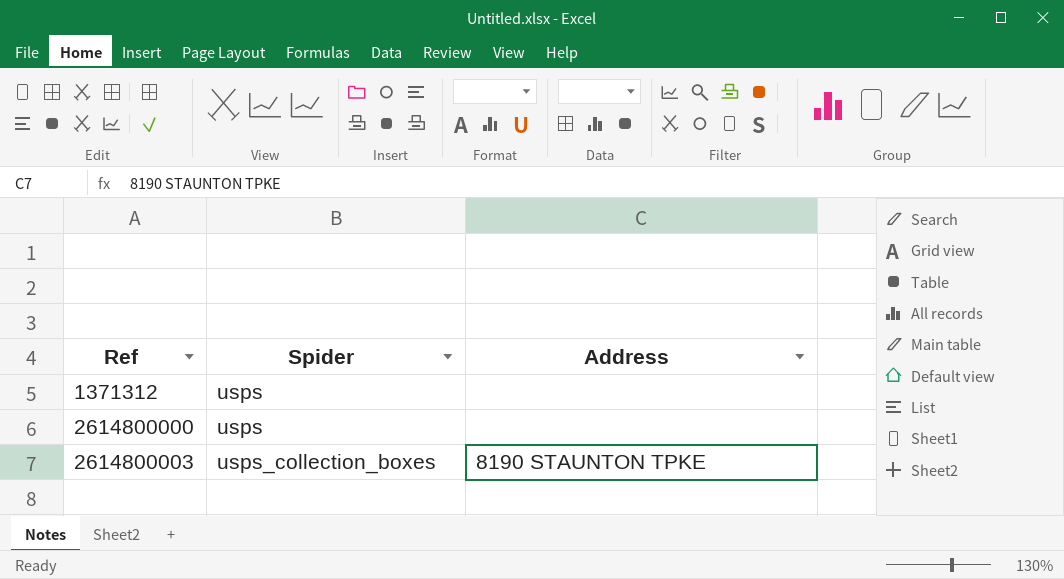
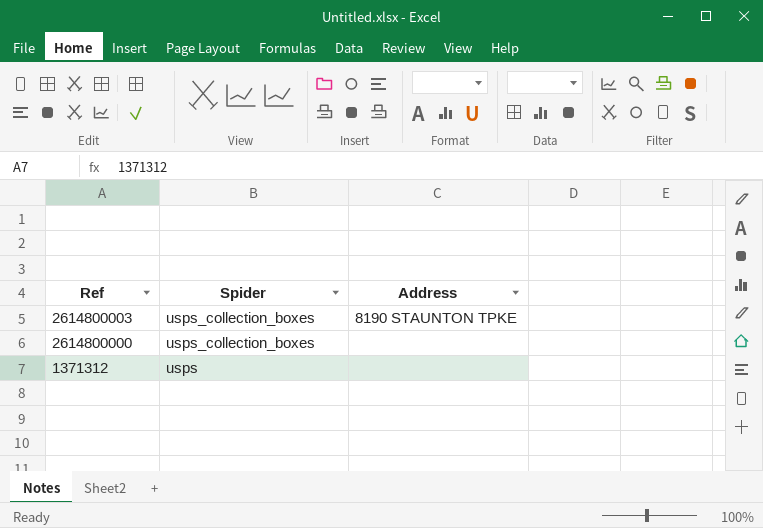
row order: Ref ascending -> Ref descending
2614800000 | Spider: usps -> usps_collection_boxes

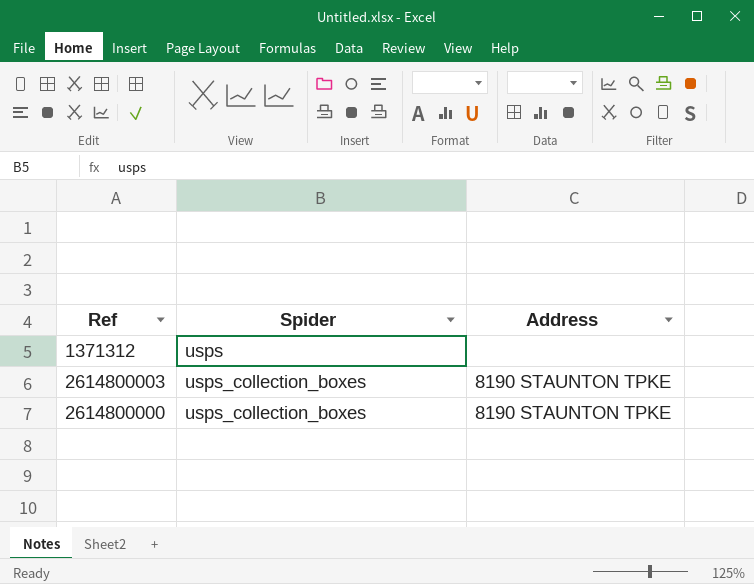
row order: Ref descending -> Spider ascending
2614800000 | Address: none -> 8190 STAUNTON TPKE

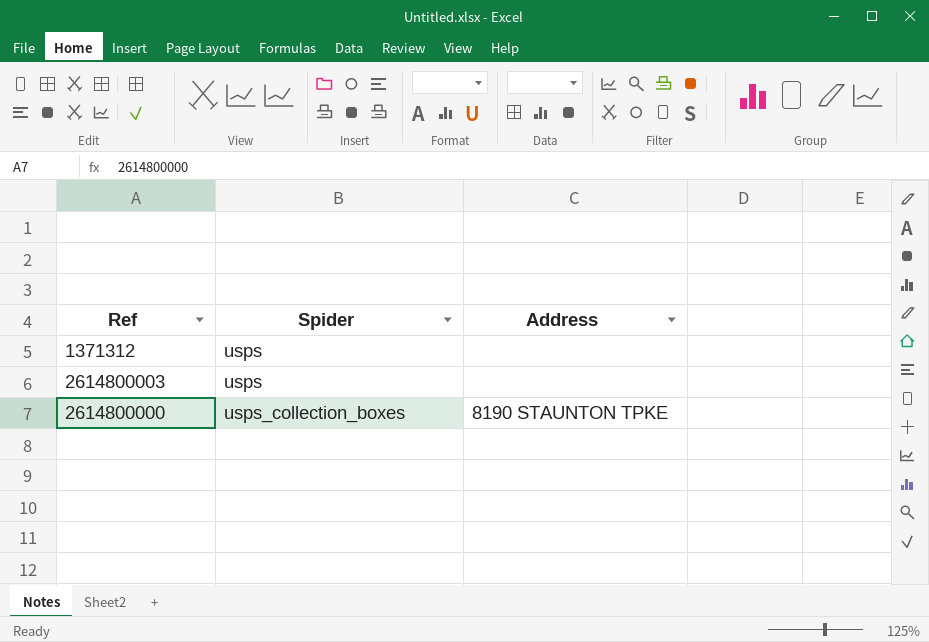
2614800003 | Spider: usps_collection_boxes -> usps
2614800003 | Address: 8190 STAUNTON TPKE -> none

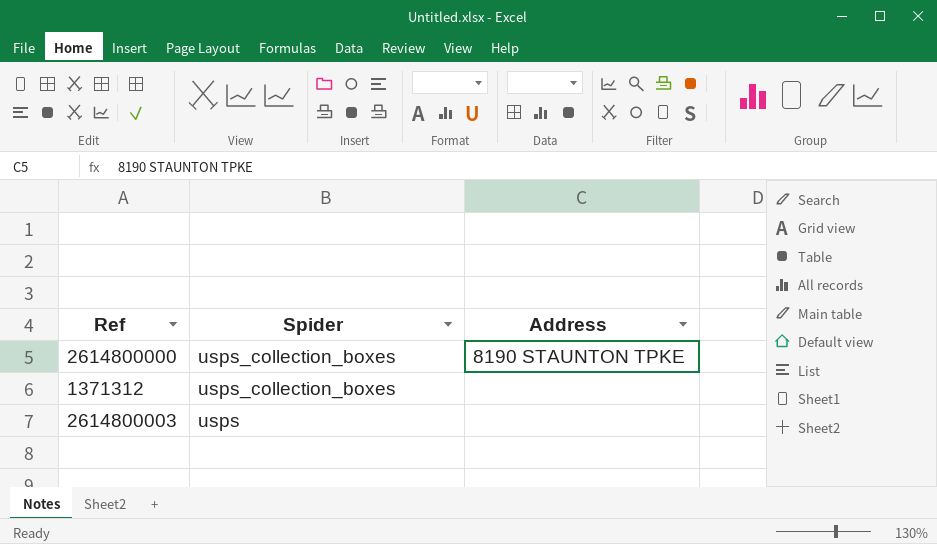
row order: Spider ascending -> Spider descending
1371312 | Spider: usps -> usps_collection_boxes

